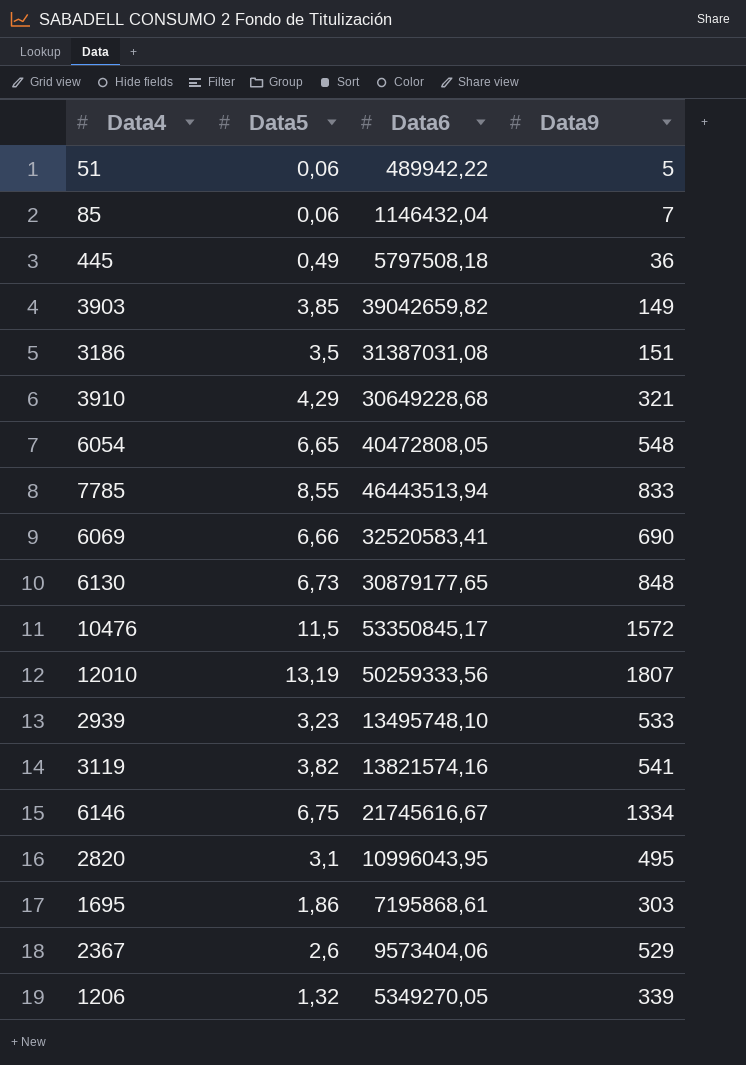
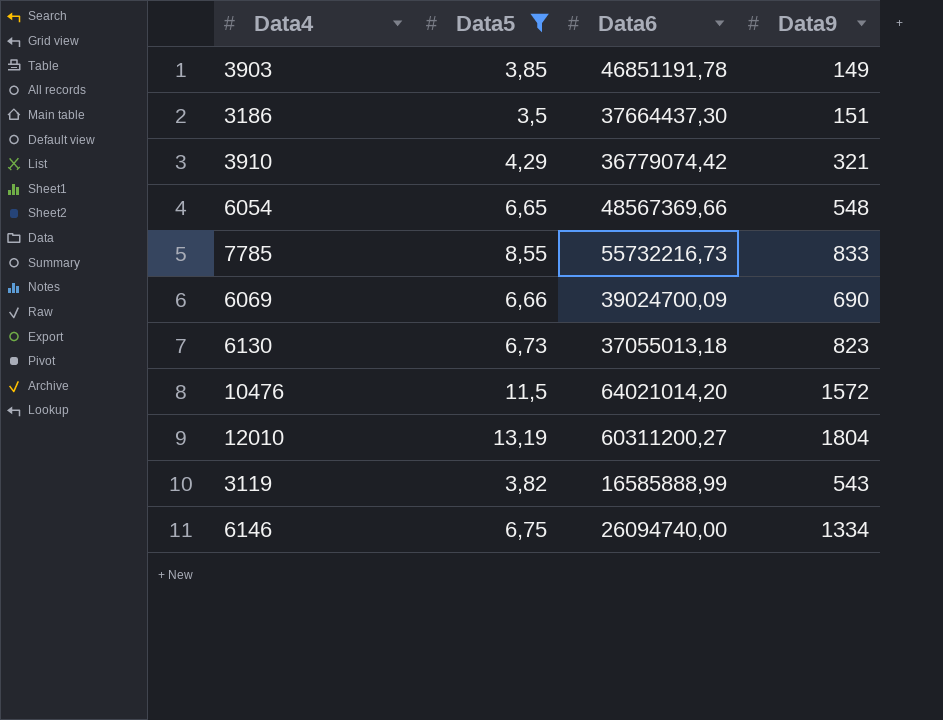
filter: none -> Data5 >= 3,5
3903 | Data6: 39042659,82 -> 46851191,78
3186 | Data6: 31387031,08 -> 37664437,30
3910 | Data6: 30649228,68 -> 36779074,42
6054 | Data6: 40472808,05 -> 48567369,66
7785 | Data6: 46443513,94 -> 55732216,73
6069 | Data6: 32520583,41 -> 39024700,09
6130 | Data6: 30879177,65 -> 37055013,18
6130 | Data9: 848 -> 823
10476 | Data6: 53350845,17 -> 64021014,20
12010 | Data6: 50259333,56 -> 60311200,27
12010 | Data9: 1807 -> 1804
3119 | Data6: 13821574,16 -> 16585888,99
3119 | Data9: 541 -> 543
6146 | Data6: 21745616,67 -> 26094740,00

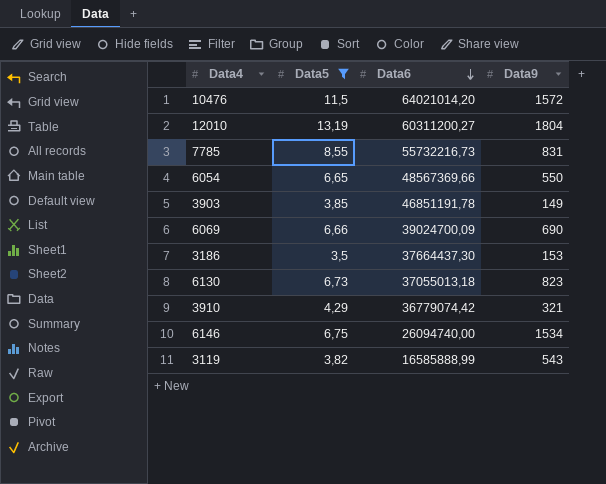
row order: none -> Data6 descending
7785 | Data9: 833 -> 831
6054 | Data9: 548 -> 550
3186 | Data9: 151 -> 153
6146 | Data9: 1334 -> 1534

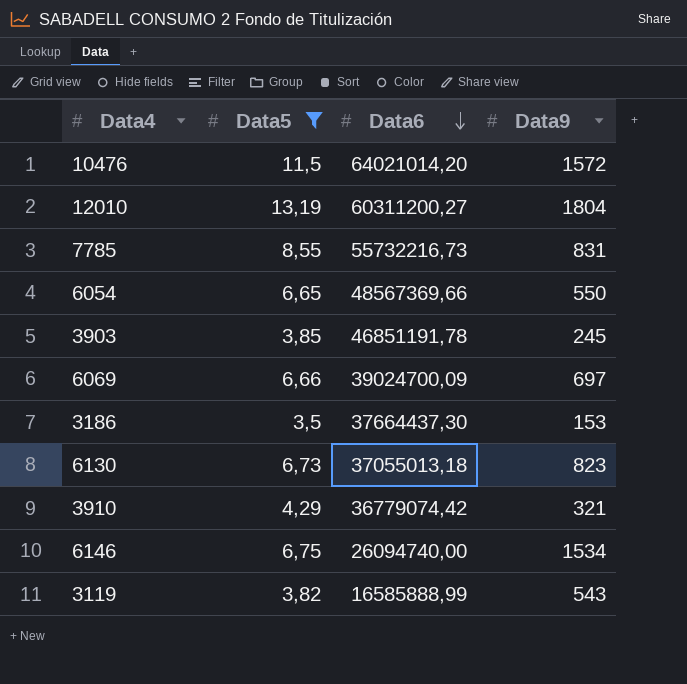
3903 | Data9: 149 -> 245
6069 | Data9: 690 -> 697

